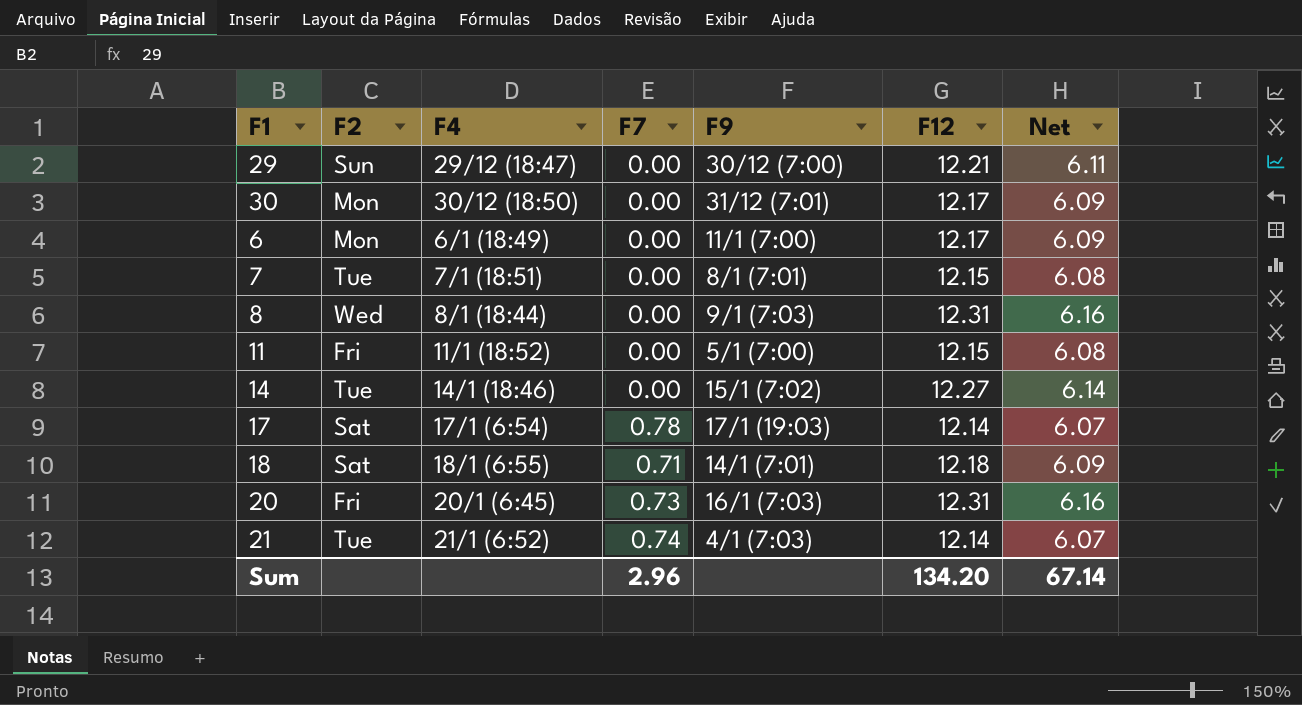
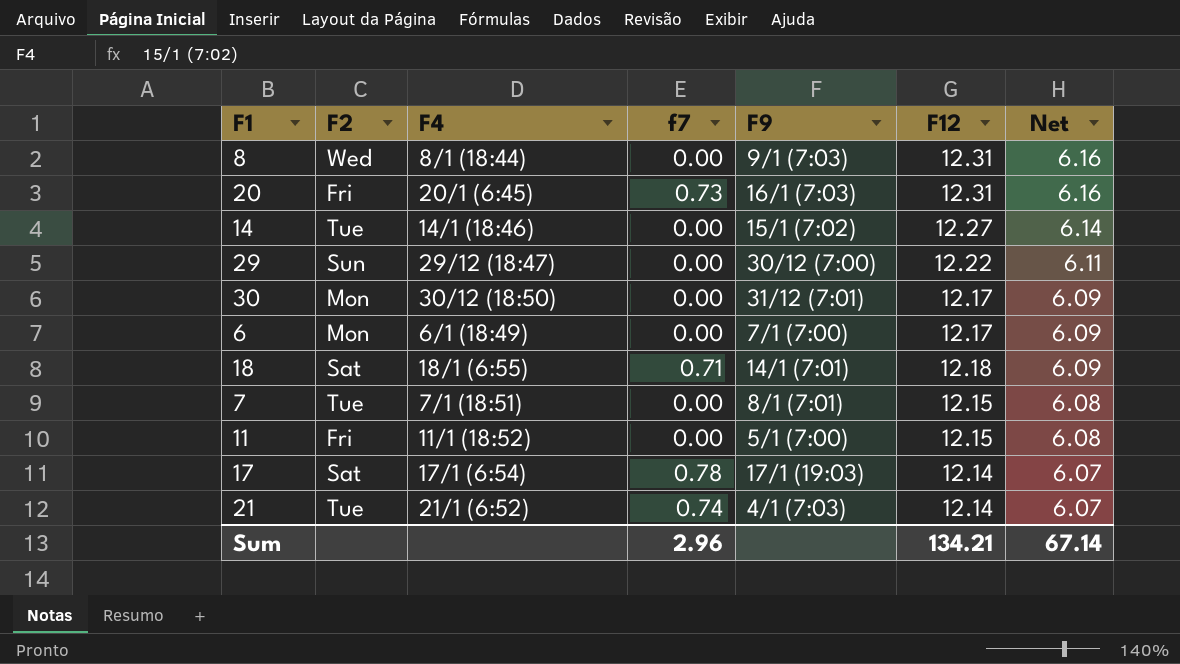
row order: none -> Net descending
column name: F7 -> f7
29 | F12: 12.21 -> 12.22
6 | F9: 11/1 (7:00) -> 7/1 (7:00)
Sum | F12: 134.20 -> 134.21

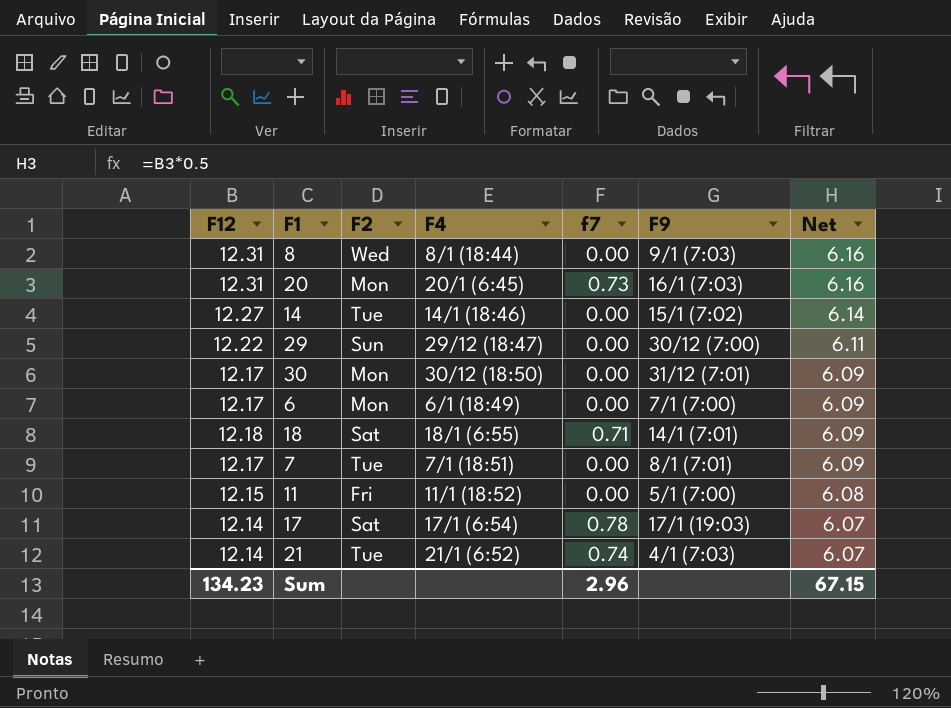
column F12 | position: 6 -> 1
20 | F2: Fri -> Mon
7 | F12: 12.15 -> 12.17
7 | Net: 6.08 -> 6.09
Sum | F12: 134.21 -> 134.23
Sum | Net: 67.14 -> 67.15

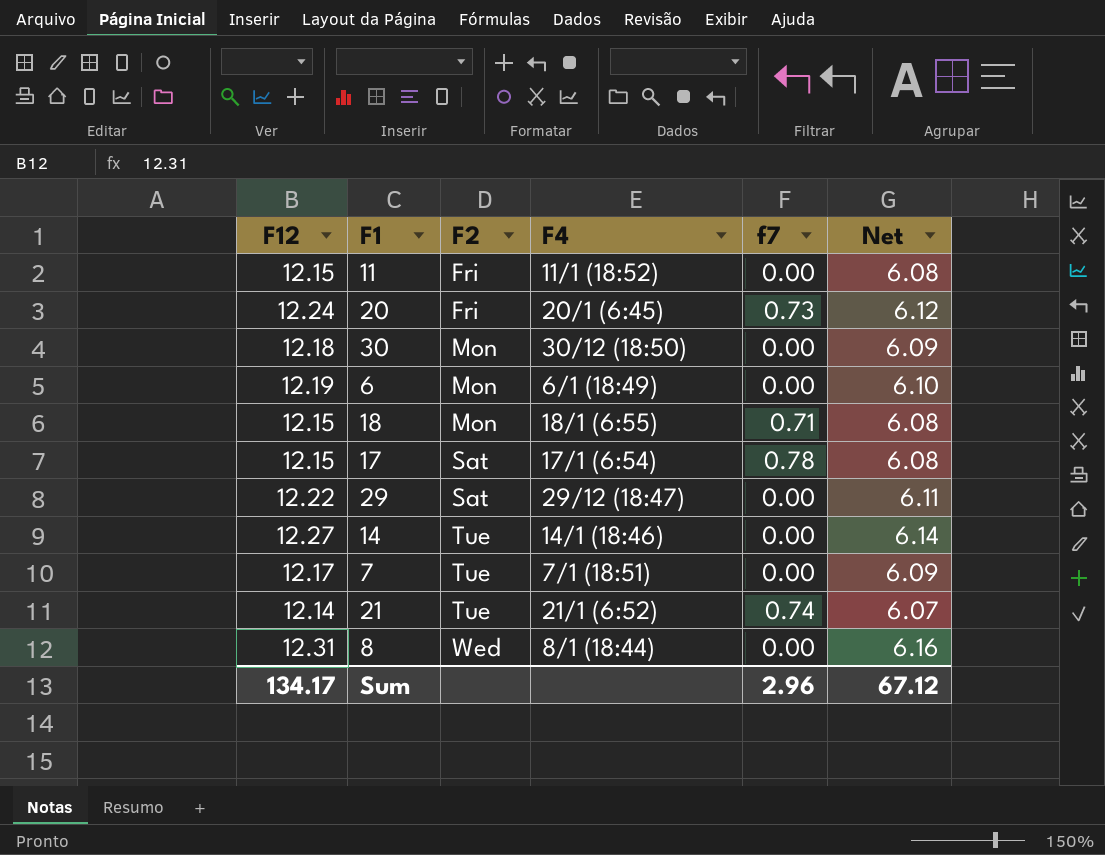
row order: Net descending -> F2 ascending
column F9 | position: 6 -> none
20 | F12: 12.31 -> 12.24
20 | F2: Mon -> Fri
20 | Net: 6.16 -> 6.12
30 | F12: 12.17 -> 12.18
6 | F12: 12.17 -> 12.19
6 | Net: 6.09 -> 6.10
18 | F12: 12.18 -> 12.15
18 | F2: Sat -> Mon
18 | Net: 6.09 -> 6.08
17 | F12: 12.14 -> 12.15
17 | Net: 6.07 -> 6.08
29 | F2: Sun -> Sat
Sum | F12: 134.23 -> 134.17
Sum | Net: 67.15 -> 67.12

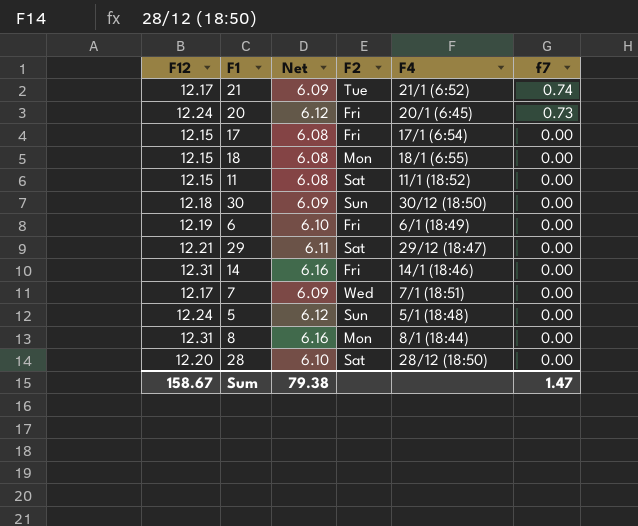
row order: F2 ascending -> f7 descending
column Net | position: 6 -> 3
21 | F12: 12.14 -> 12.17
21 | Net: 6.07 -> 6.09
17 | F2: Sat -> Fri
17 | f7: 0.78 -> 0.00
18 | f7: 0.71 -> 0.00
11 | F2: Fri -> Sat
30 | F2: Mon -> Sun
6 | F2: Mon -> Fri
29 | F12: 12.22 -> 12.21
14 | F12: 12.27 -> 12.31
14 | Net: 6.14 -> 6.16
14 | F2: Tue -> Fri
7 | F2: Tue -> Wed
row 5: none -> 12.24 | 6.12 | Sun | 5/1 (18:48) | 0.00
8 | F2: Wed -> Mon
row 28: none -> 12.20 | 6.10 | Sat | 28/12 (18:50) | 0.00
Sum | F12: 134.17 -> 158.67
Sum | Net: 67.12 -> 79.38
Sum | f7: 2.96 -> 1.47

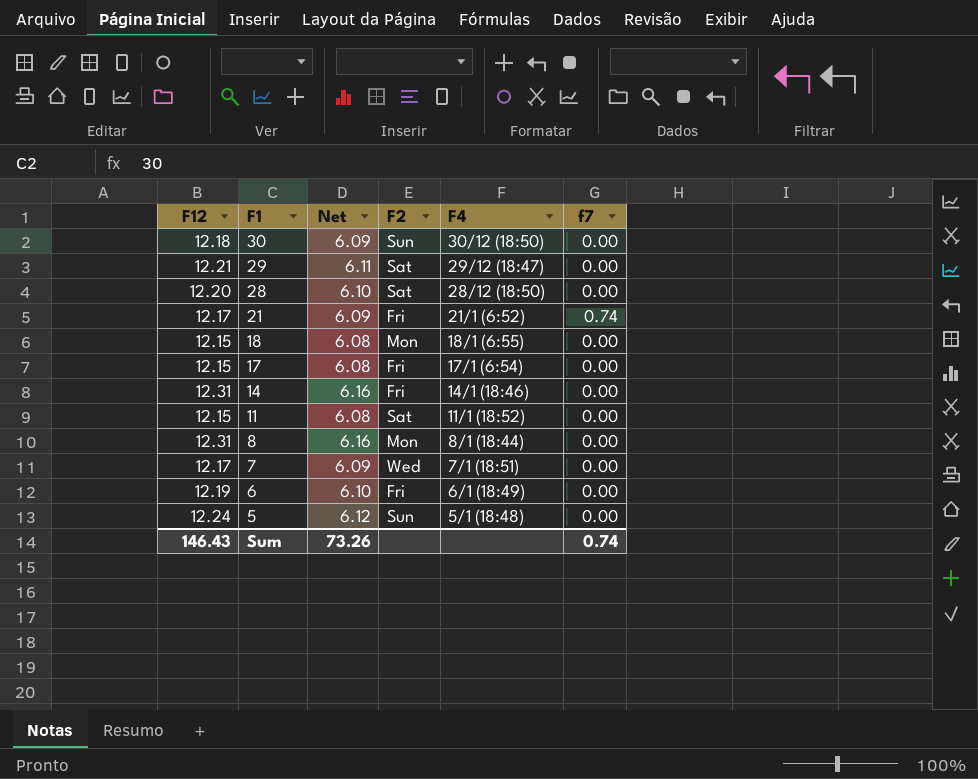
row order: f7 descending -> F1 descending
row 20: 12.24 | 6.12 | Fri | 20/1 (6:45) | 0.73 -> none
21 | F2: Tue -> Fri
Sum | F12: 158.67 -> 146.43
Sum | Net: 79.38 -> 73.26
Sum | f7: 1.47 -> 0.74

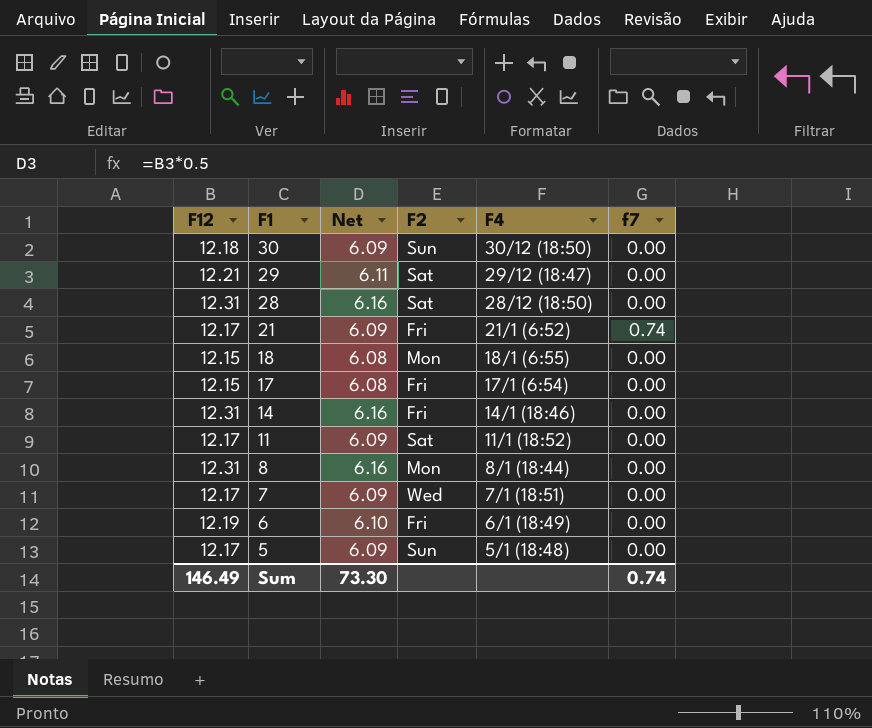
28 | F12: 12.20 -> 12.31
28 | Net: 6.10 -> 6.16
11 | F12: 12.15 -> 12.17
11 | Net: 6.08 -> 6.09
5 | F12: 12.24 -> 12.17
5 | Net: 6.12 -> 6.09
Sum | F12: 146.43 -> 146.49
Sum | Net: 73.26 -> 73.30

